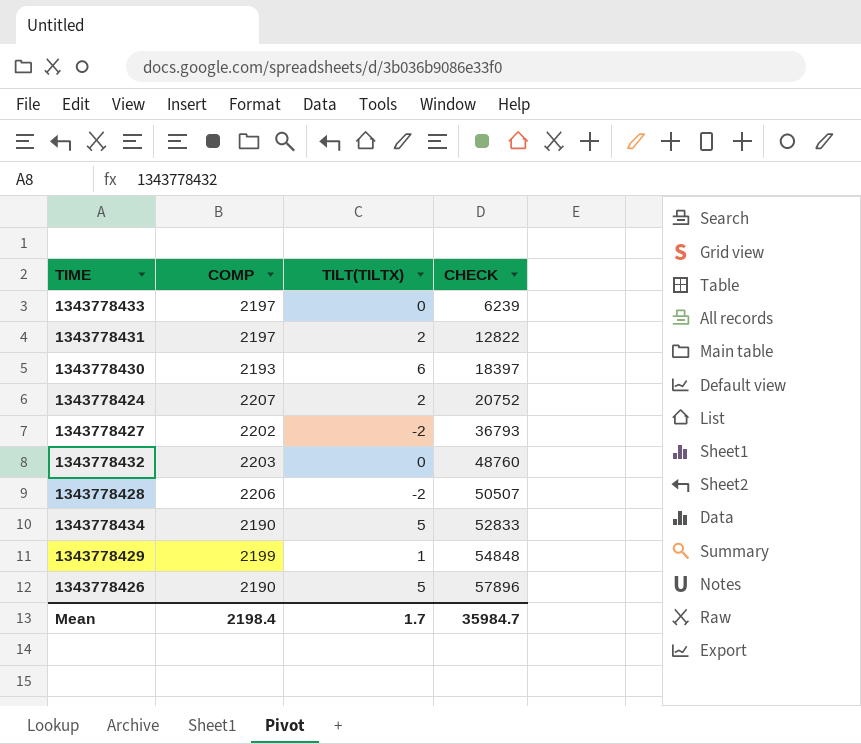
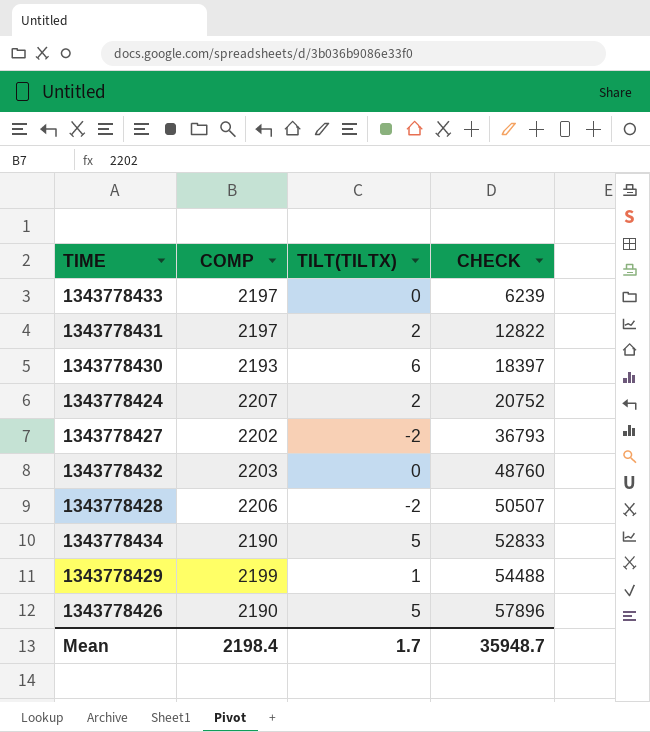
1343778429 | CHECK: 54848 -> 54488
Mean | CHECK: 35984.7 -> 35948.7

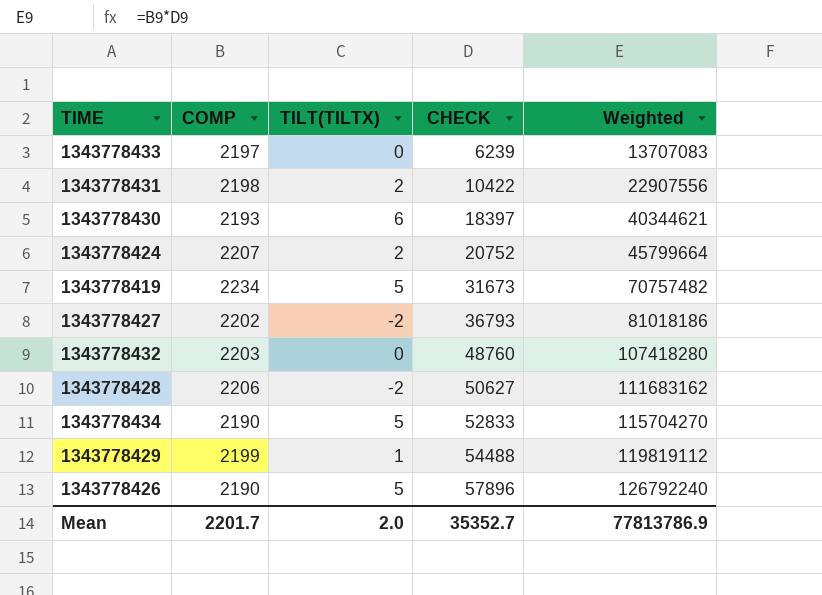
column Weighted | formula: none -> [COMP] * [CHECK]
1343778431 | COMP: 2197 -> 2198
1343778431 | CHECK: 12822 -> 10422
row 1343778419: none -> 2234 | 5 | 31673 | 70757482
1343778428 | CHECK: 50507 -> 50627
Mean | COMP: 2198.4 -> 2201.7
Mean | TILT(TILTX): 1.7 -> 2.0
Mean | CHECK: 35948.7 -> 35352.7

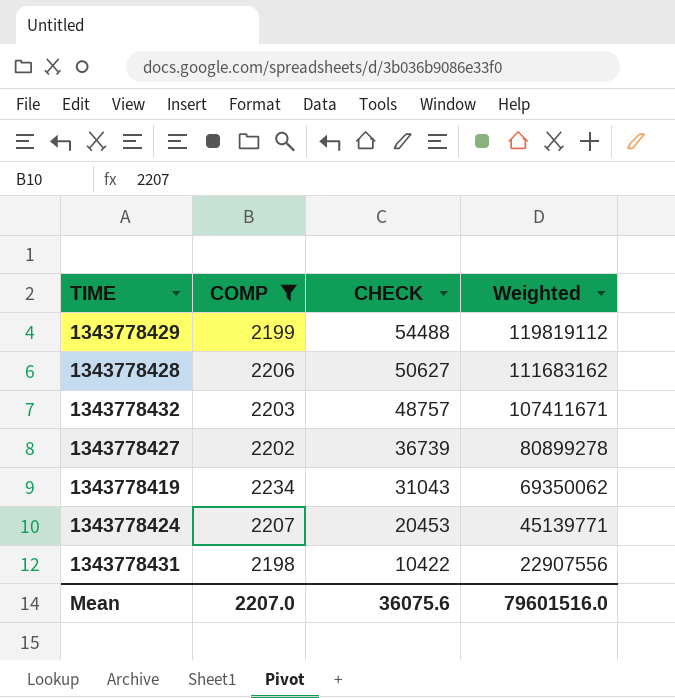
filter: none -> COMP >= 2198
row order: CHECK ascending -> CHECK descending
column TILT(TILTX) | position: 3 -> none
1343778432 | CHECK: 48760 -> 48757
1343778432 | Weighted: 107418280 -> 107411671
1343778427 | CHECK: 36793 -> 36739
1343778427 | Weighted: 81018186 -> 80899278
1343778419 | CHECK: 31673 -> 31043
1343778419 | Weighted: 70757482 -> 69350062
1343778424 | CHECK: 20752 -> 20453
1343778424 | Weighted: 45799664 -> 45139771
Mean | COMP: 2201.7 -> 2207.0
Mean | CHECK: 35352.7 -> 36075.6
Mean | Weighted: 77813786.9 -> 79601516.0

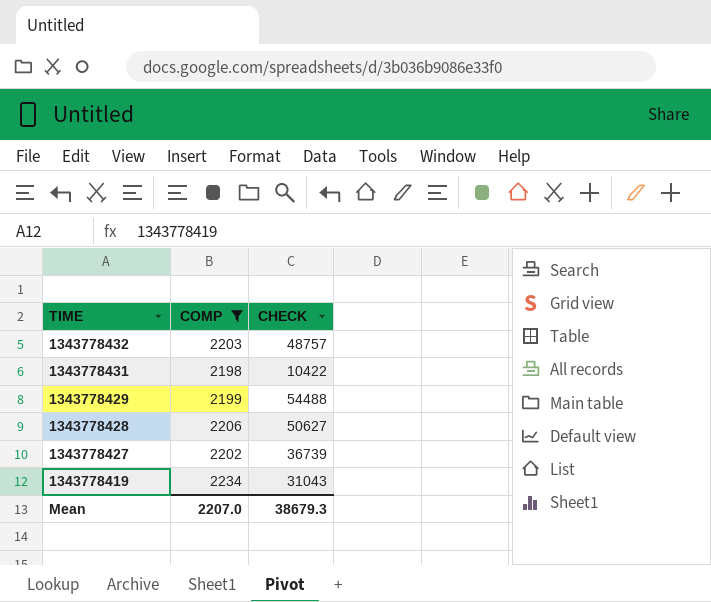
row order: CHECK descending -> TIME descending
column Weighted | formula: [COMP] * [CHECK] -> none
row 1343778424: 2207 | 20453 | 45139771 -> none
Mean | CHECK: 36075.6 -> 38679.3

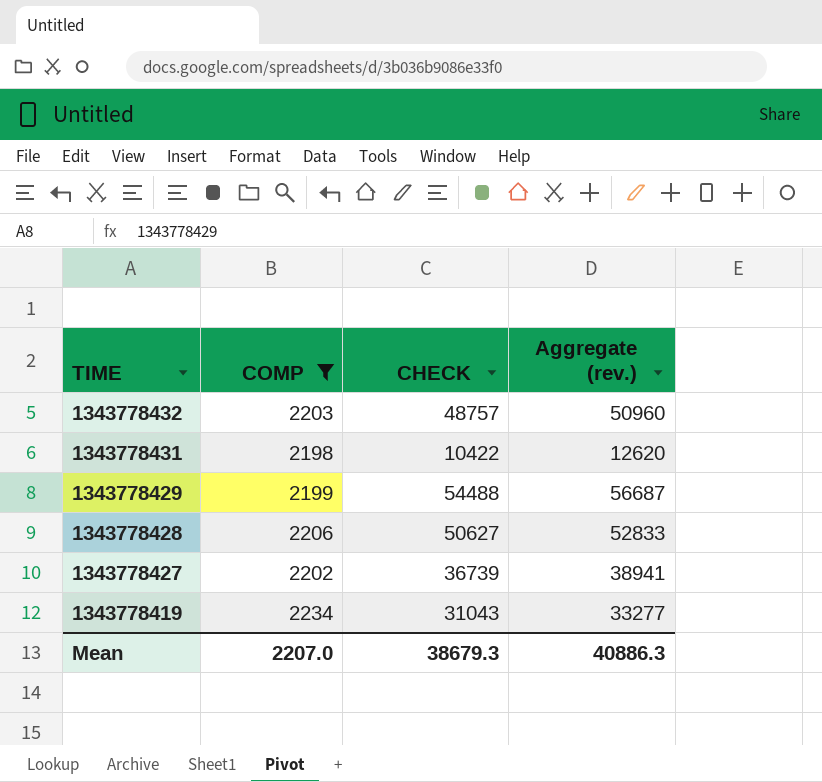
column Aggregate (rev.) | formula: none -> [COMP] + [CHECK]

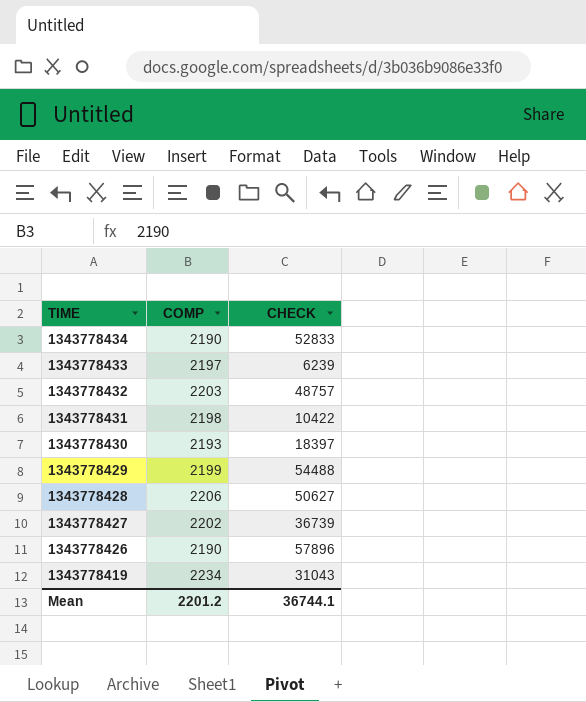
filter: COMP >= 2198 -> none
column Aggregate (rev.) | formula: [COMP] + [CHECK] -> none
Mean | COMP: 2207.0 -> 2201.2
Mean | CHECK: 38679.3 -> 36744.1

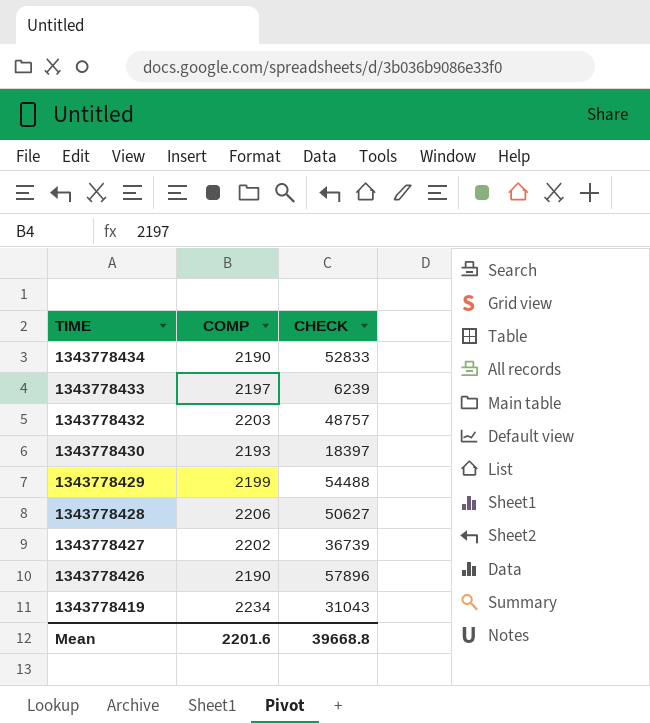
row 1343778431: 2198 | 10422 -> none
Mean | COMP: 2201.2 -> 2201.6
Mean | CHECK: 36744.1 -> 39668.8

